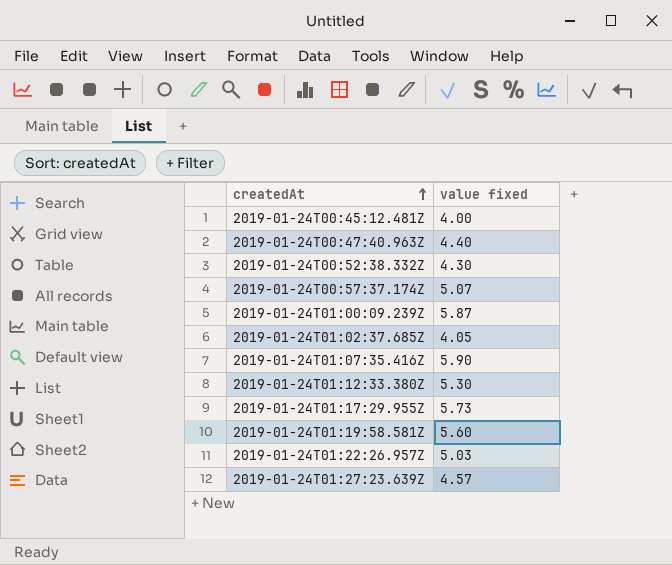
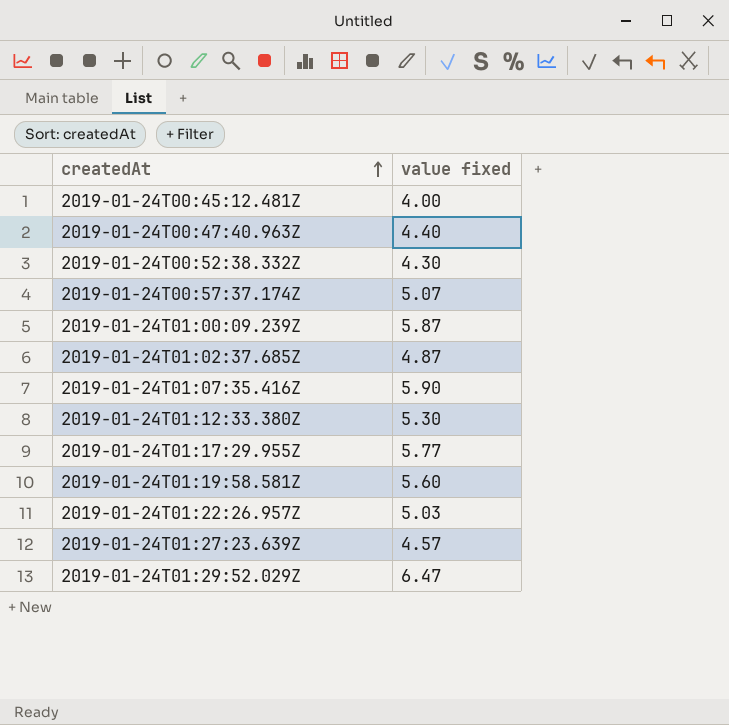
2019-01-24T01:02:37.685Z | value fixed: 4.05 -> 4.87
2019-01-24T01:17:29.955Z | value fixed: 5.73 -> 5.77
row 2019-01-24T01:29:52.029Z: none -> 6.47

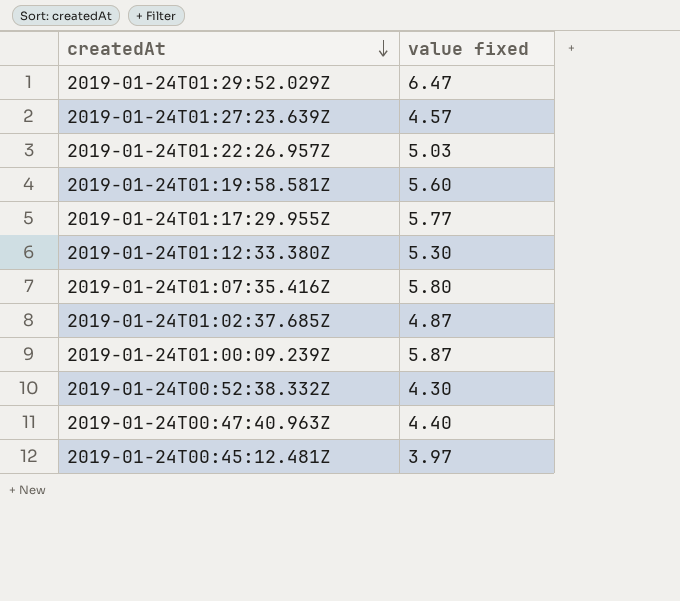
row order: createdAt ascending -> createdAt descending
row 2019-01-24T00:57:37.174Z: 5.07 -> none
2019-01-24T01:07:35.416Z | value fixed: 5.90 -> 5.80
2019-01-24T00:45:12.481Z | value fixed: 4.00 -> 3.97

